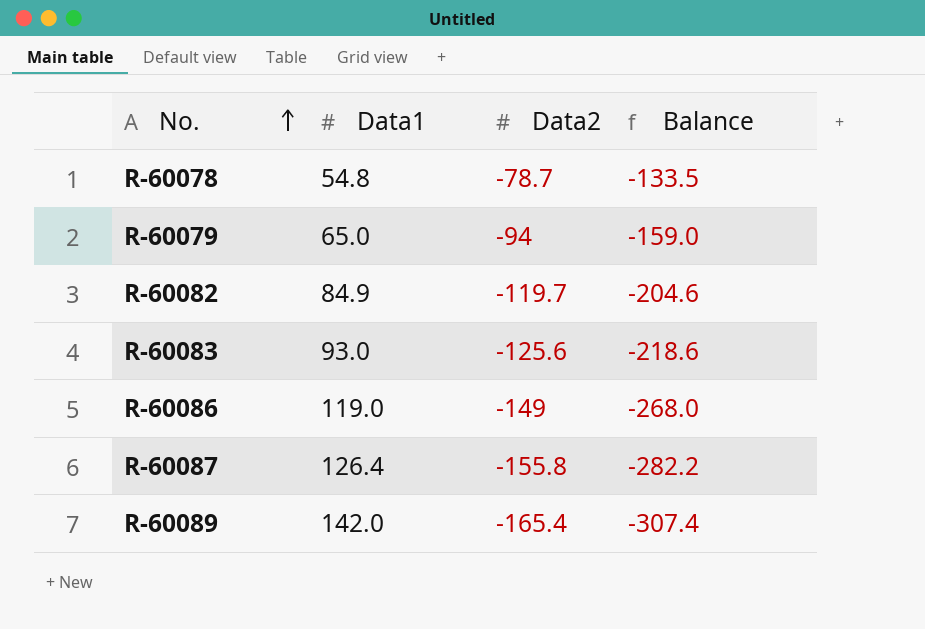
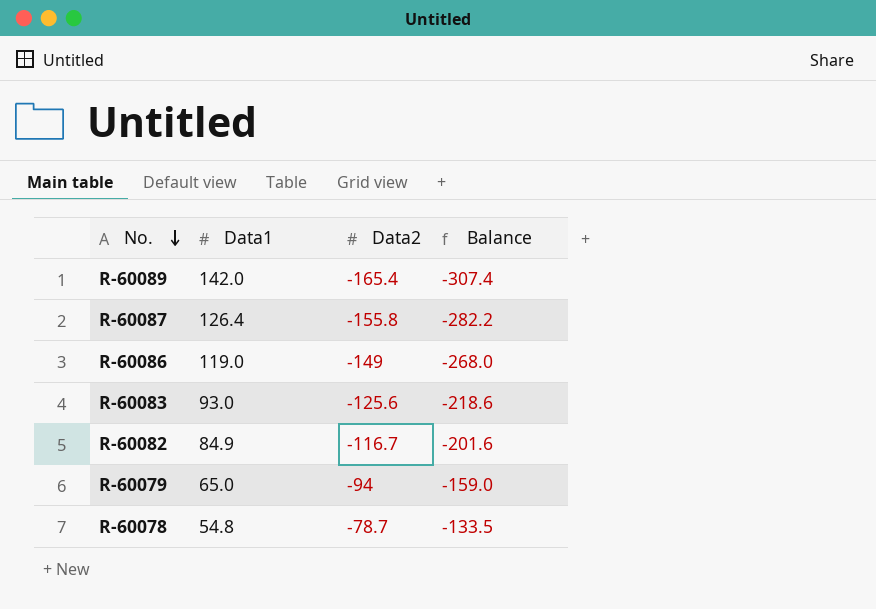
row order: No. ascending -> No. descending
R-60082 | Data2: -119.7 -> -116.7
R-60082 | Balance: -204.6 -> -201.6

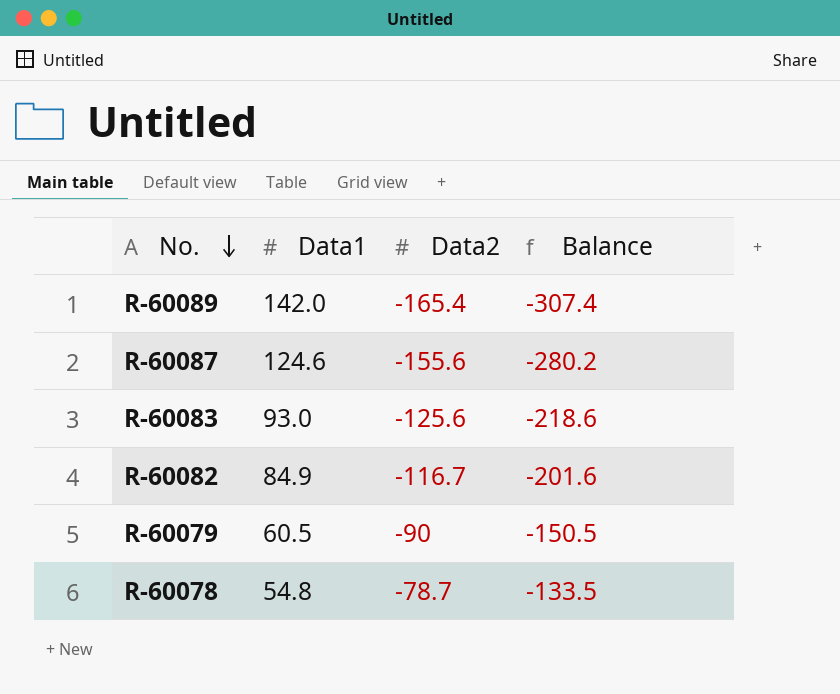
row R-60086: 119.0 | -149 | -268.0 -> none
R-60087 | Data1: 126.4 -> 124.6
R-60087 | Data2: -155.8 -> -155.6
R-60087 | Balance: -282.2 -> -280.2
R-60079 | Data1: 65.0 -> 60.5
R-60079 | Data2: -94 -> -90
R-60079 | Balance: -159.0 -> -150.5

